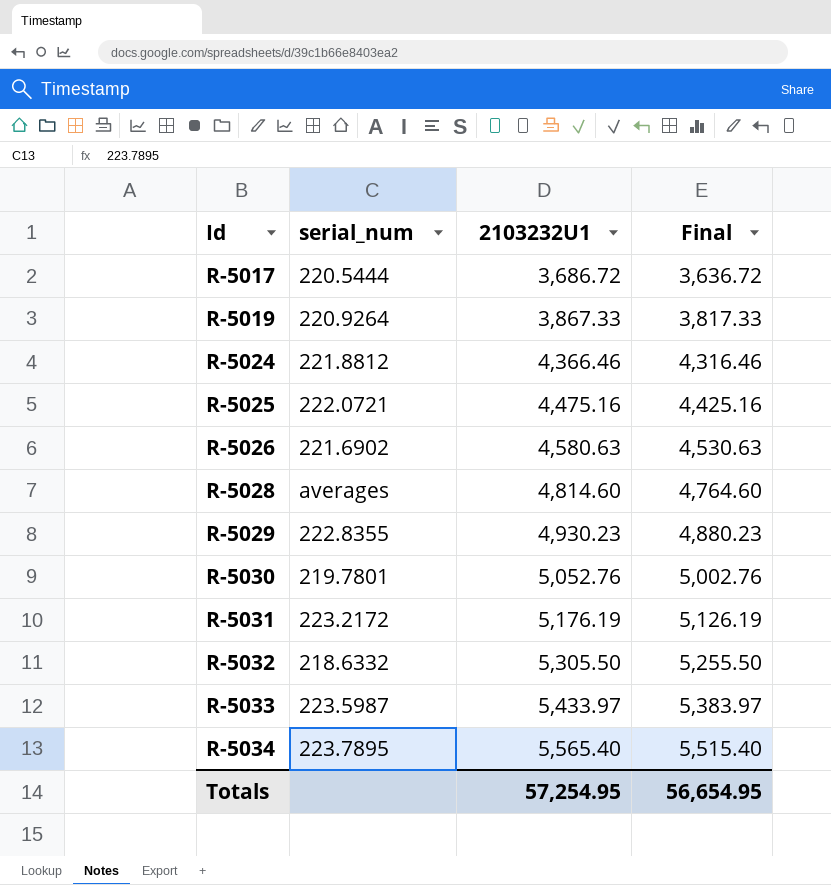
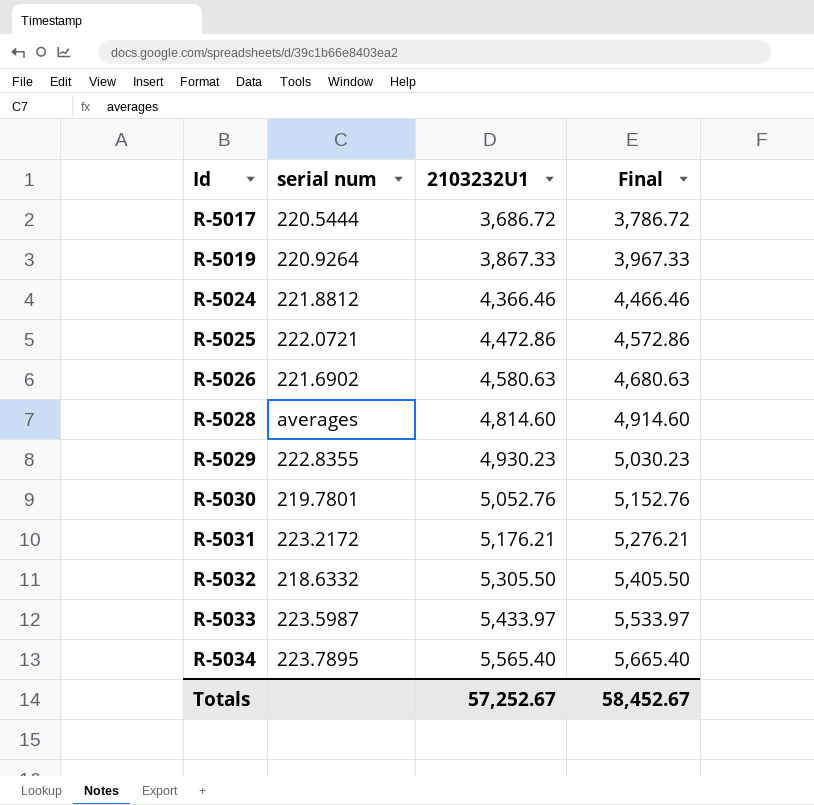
column name: serial_num -> serial num
column Final | formula: [2103232U1] - 50 -> [2103232U1] + 100
R-5025 | 2103232U1: 4,475.16 -> 4,472.86
R-5031 | 2103232U1: 5,176.19 -> 5,176.21
Totals | 2103232U1: 57,254.95 -> 57,252.67
Totals | Final: 56,654.95 -> 58,452.67

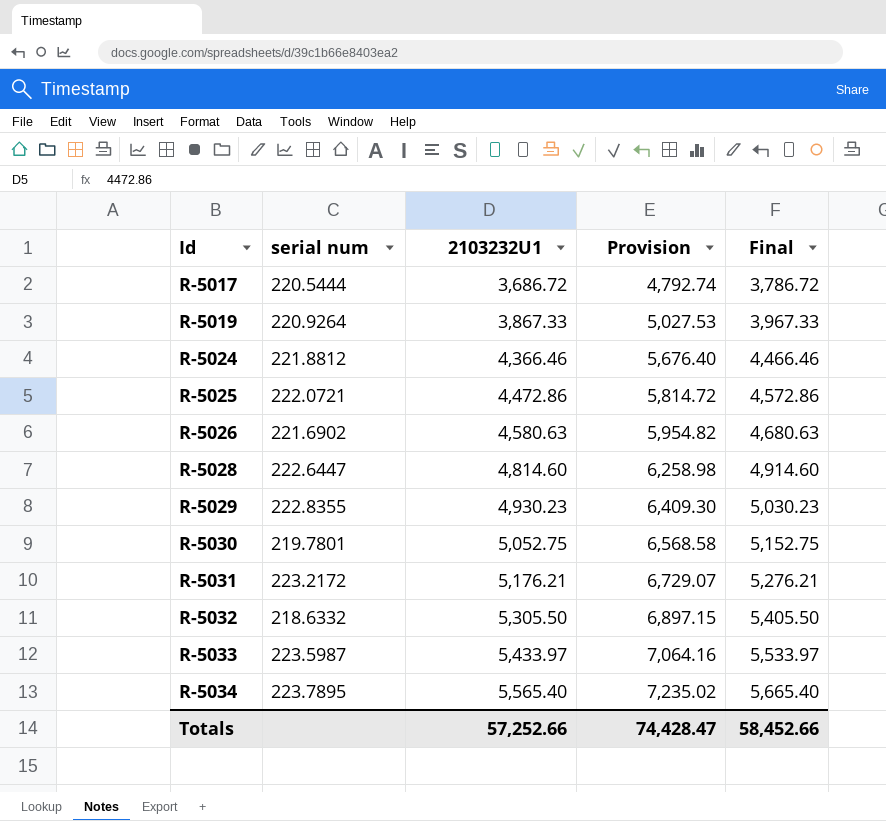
column Provision | formula: none -> [2103232U1] * 1.3
R-5028 | serial num: averages -> 222.6447
R-5030 | 2103232U1: 5,052.76 -> 5,052.75
R-5030 | Final: 5,152.76 -> 5,152.75
Totals | 2103232U1: 57,252.67 -> 57,252.66
Totals | Final: 58,452.67 -> 58,452.66

